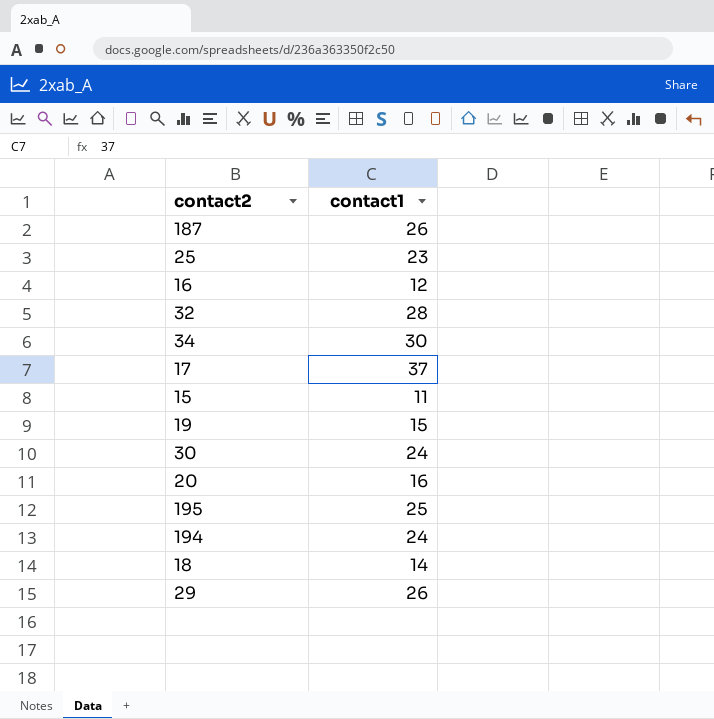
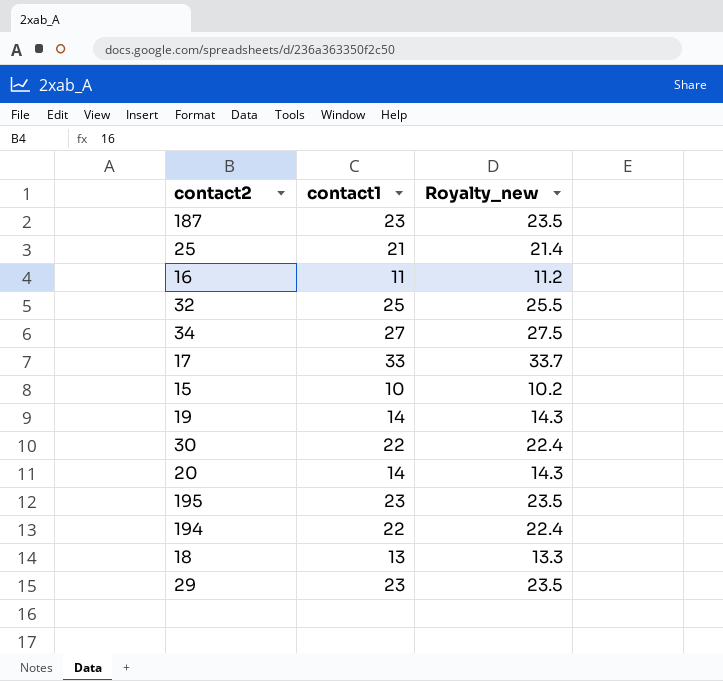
column Royalty_new | formula: none -> [contact1] * 1.02
187 | contact1: 26 -> 23
25 | contact1: 23 -> 21
16 | contact1: 12 -> 11
32 | contact1: 28 -> 25
34 | contact1: 30 -> 27
17 | contact1: 37 -> 33
15 | contact1: 11 -> 10
19 | contact1: 15 -> 14
30 | contact1: 24 -> 22
20 | contact1: 16 -> 14
195 | contact1: 25 -> 23
194 | contact1: 24 -> 22
18 | contact1: 14 -> 13
29 | contact1: 26 -> 23

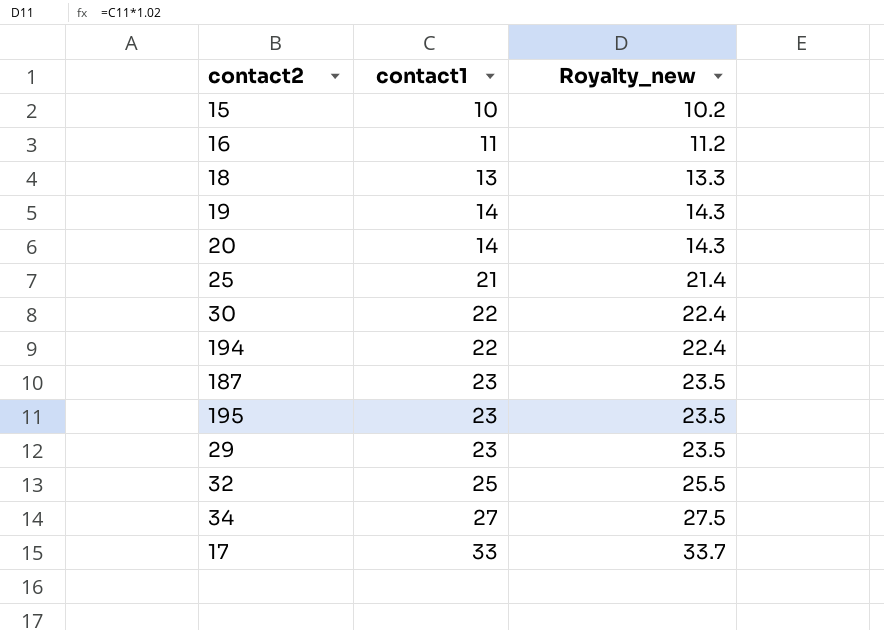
row order: none -> contact1 ascending

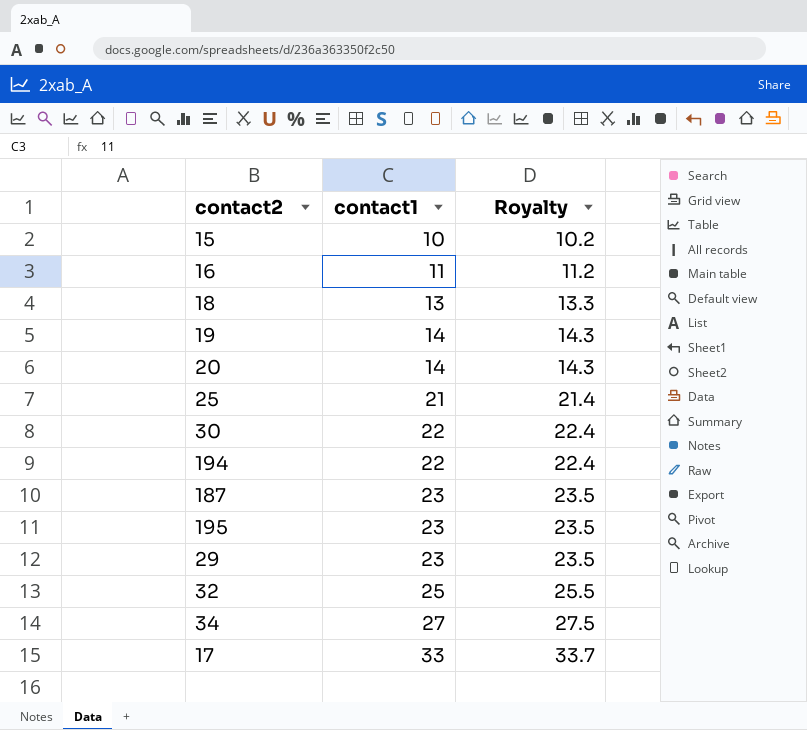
column name: Royalty_new -> Royalty

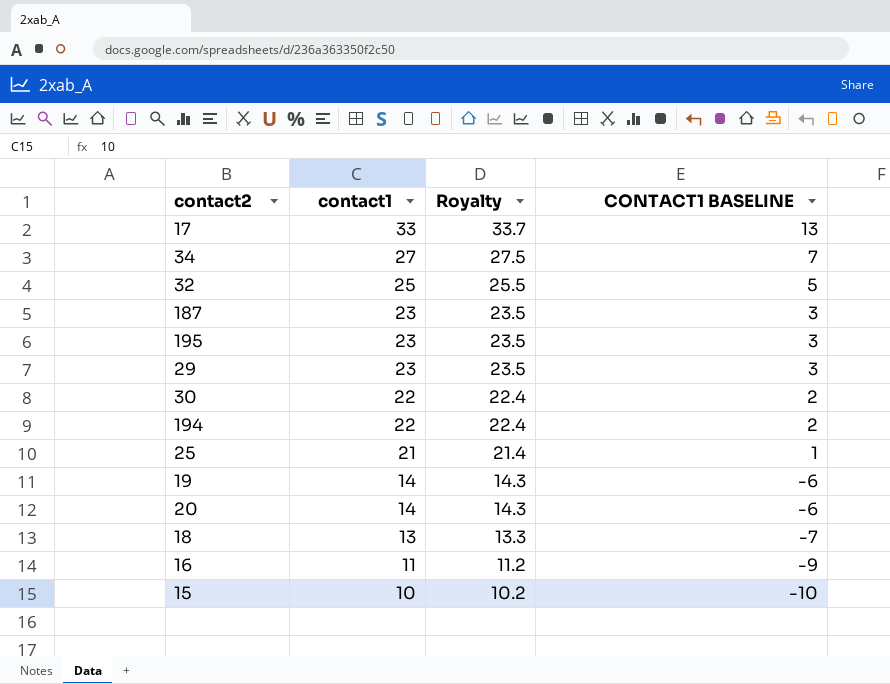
row order: contact1 ascending -> contact1 descending
column CONTACT1 BASELINE | formula: none -> [contact1] - 20

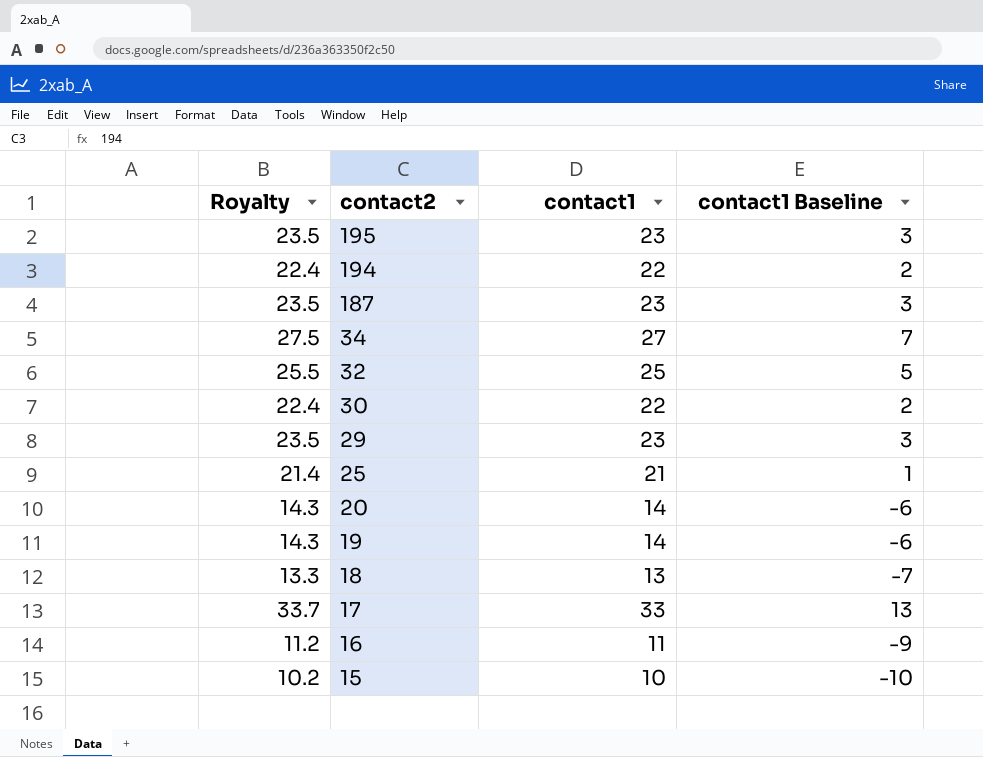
row order: contact1 descending -> contact2 descending
column Royalty | position: 3 -> 1
column name: CONTACT1 BASELINE -> contact1 Baseline

